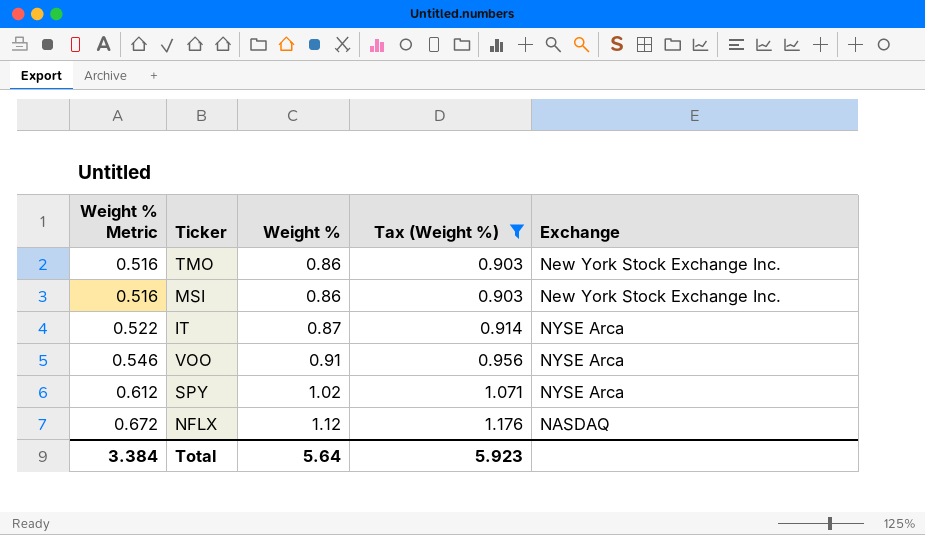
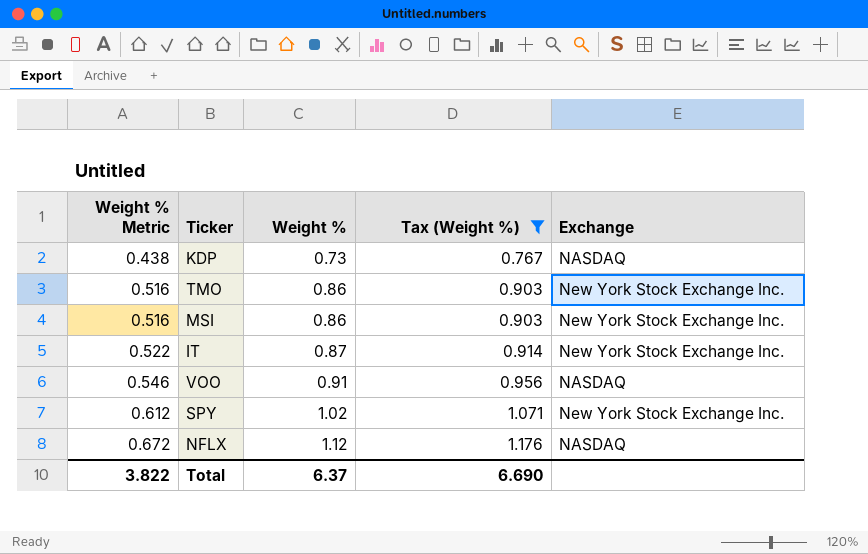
row KDP: none -> 0.438 | 0.73 | 0.767 | NASDAQ
IT | Exchange: NYSE Arca -> New York Stock Exchange Inc.
VOO | Exchange: NYSE Arca -> NASDAQ
SPY | Exchange: NYSE Arca -> New York Stock Exchange Inc.
Total | Weight % Metric: 3.384 -> 3.822
Total | Weight %: 5.64 -> 6.37
Total | Tax (Weight %): 5.923 -> 6.690

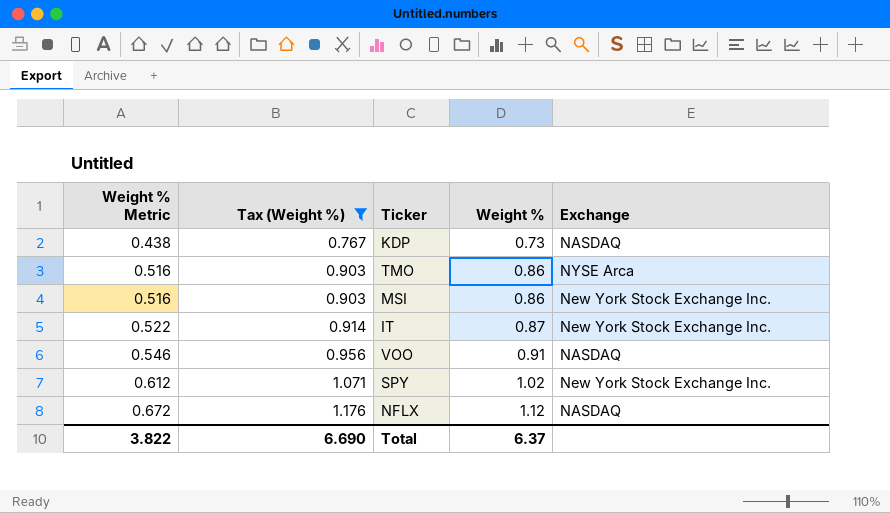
column Tax (Weight %) | position: 4 -> 2
TMO | Exchange: New York Stock Exchange Inc. -> NYSE Arca

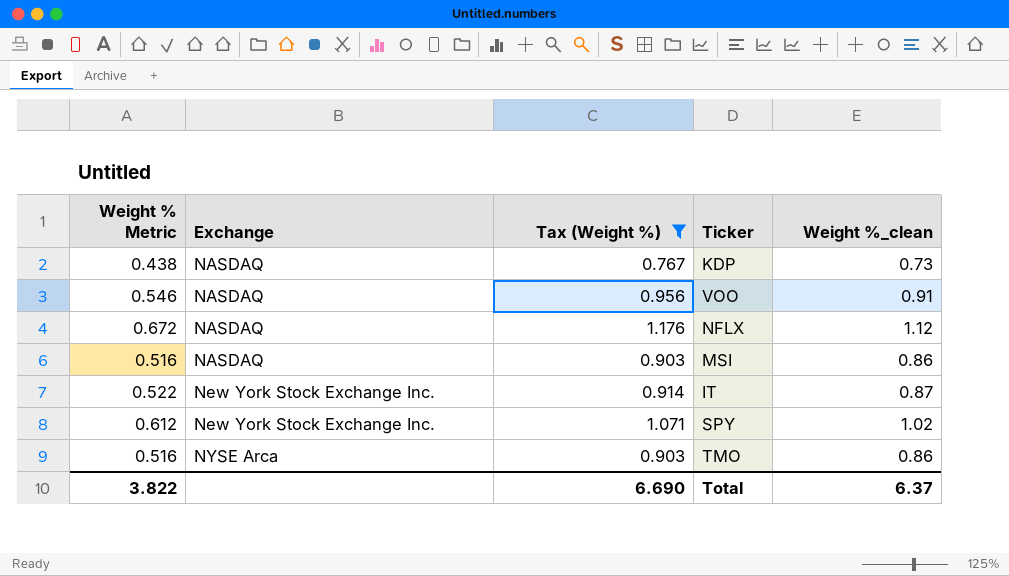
row order: Weight % Metric ascending -> Exchange ascending
column Exchange | position: 5 -> 2
column name: Weight % -> Weight %_clean
MSI | Exchange: New York Stock Exchange Inc. -> NASDAQ

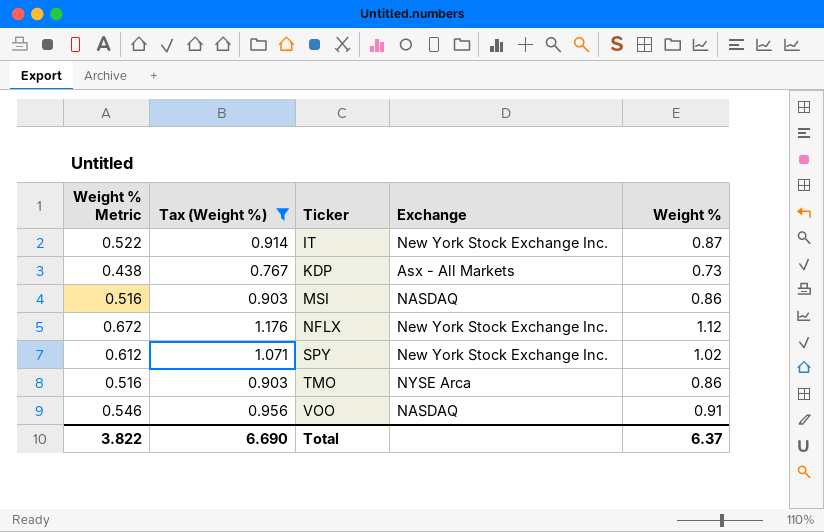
row order: Exchange ascending -> Ticker ascending
column Exchange | position: 2 -> 4
column name: Weight %_clean -> Weight %
KDP | Exchange: NASDAQ -> Asx - All Markets
NFLX | Exchange: NASDAQ -> New York Stock Exchange Inc.

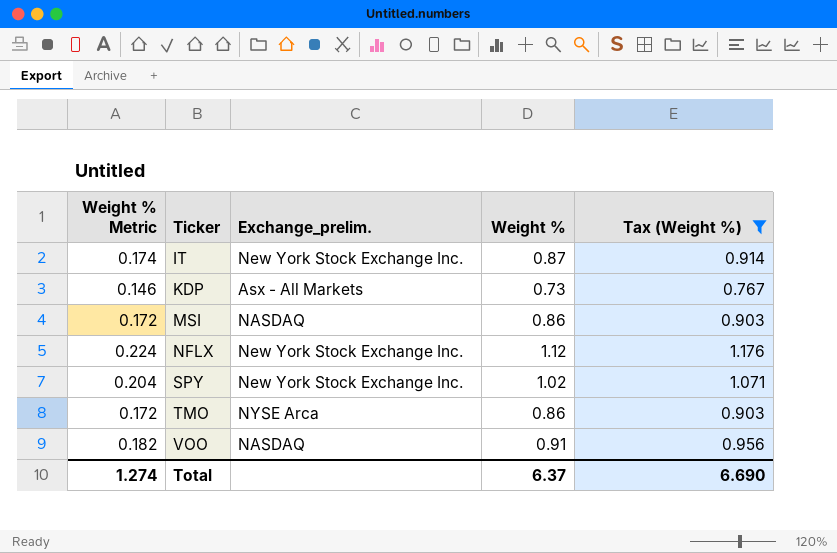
column Weight % Metric | formula: [Weight %] * 0.6 -> [Weight %] * 0.2
column name: Exchange -> Exchange_prelim.
column Tax (Weight %) | position: 2 -> 5
Total | Weight % Metric: 3.822 -> 1.274

